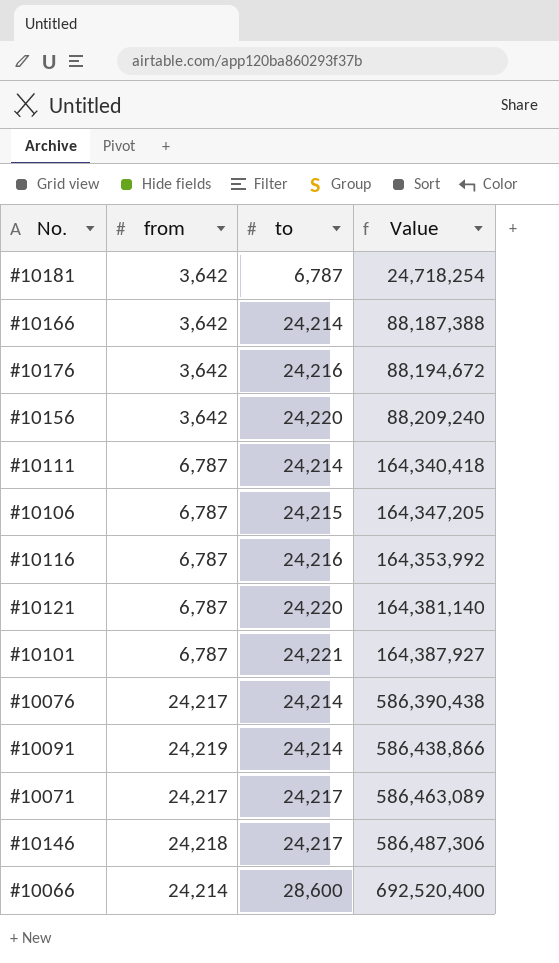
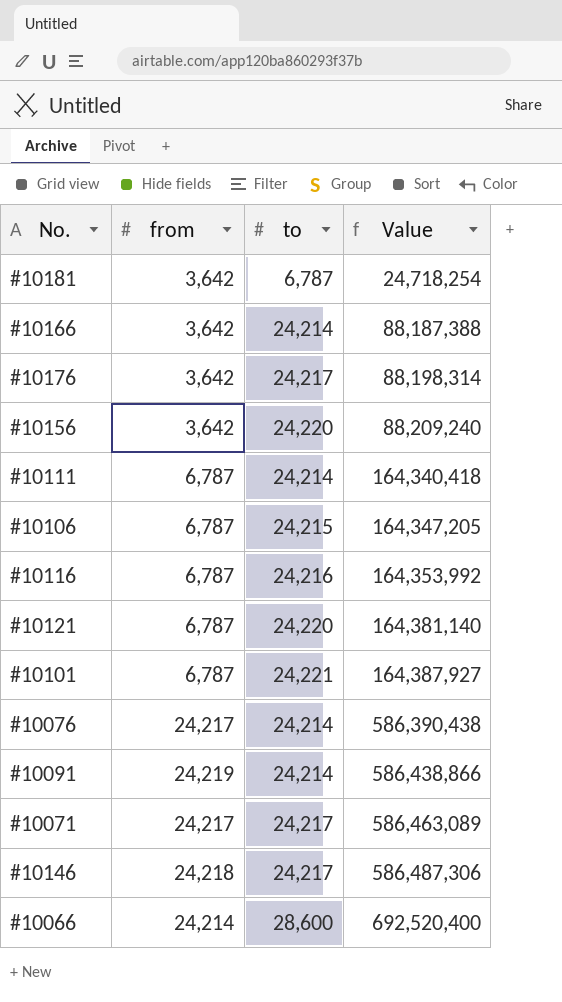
#10176 | to: 24,216 -> 24,217
#10176 | Value: 88,194,672 -> 88,198,314

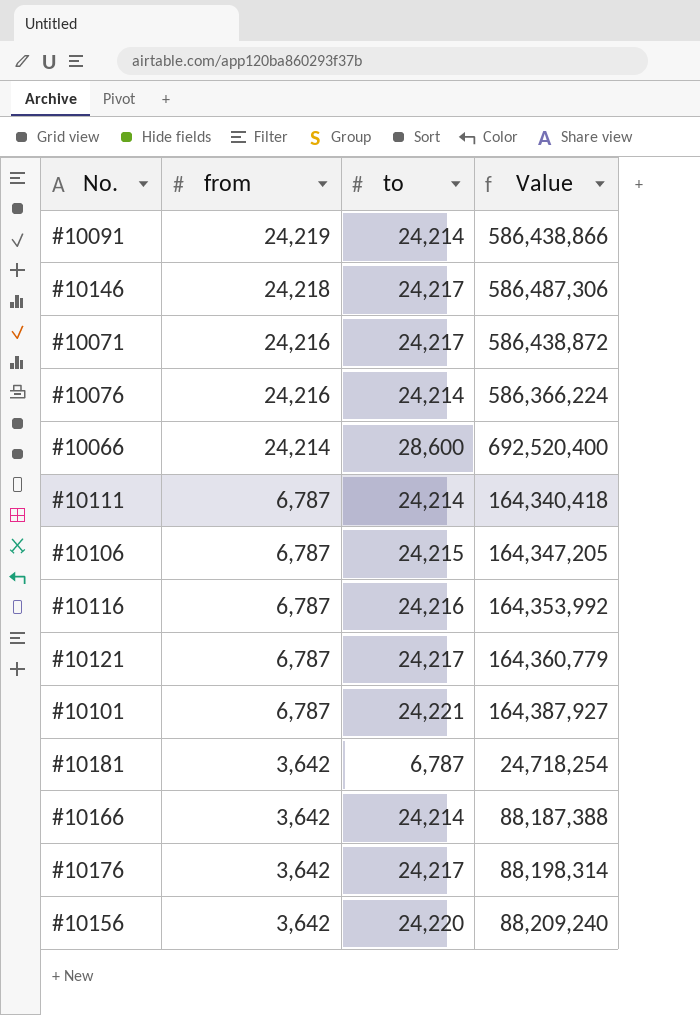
row order: Value ascending -> from descending
#10071 | from: 24,217 -> 24,216
#10071 | Value: 586,463,089 -> 586,438,872
#10076 | from: 24,217 -> 24,216
#10076 | Value: 586,390,438 -> 586,366,224
#10121 | to: 24,220 -> 24,217
#10121 | Value: 164,381,140 -> 164,360,779

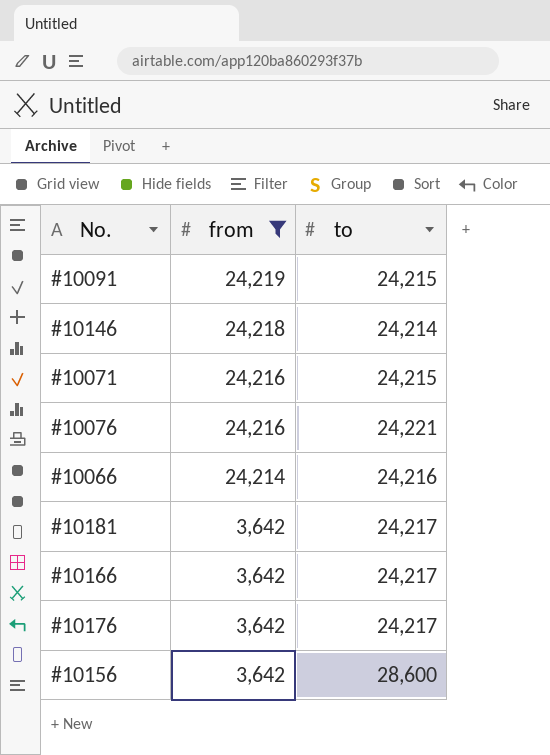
filter: none -> from != 6,787
column Value | formula: [from] * [to] -> none
#10091 | to: 24,214 -> 24,215
#10146 | to: 24,217 -> 24,214
#10071 | to: 24,217 -> 24,215
#10076 | to: 24,214 -> 24,221
#10066 | to: 28,600 -> 24,216
#10181 | to: 6,787 -> 24,217
#10166 | to: 24,214 -> 24,217
#10156 | to: 24,220 -> 28,600

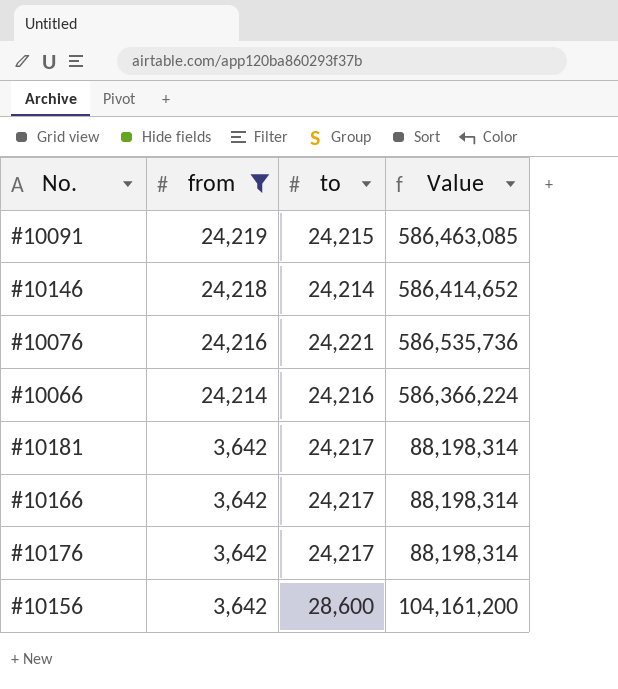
column Value | formula: none -> [from] * [to]
row #10071: 24,216 | 24,215 -> none

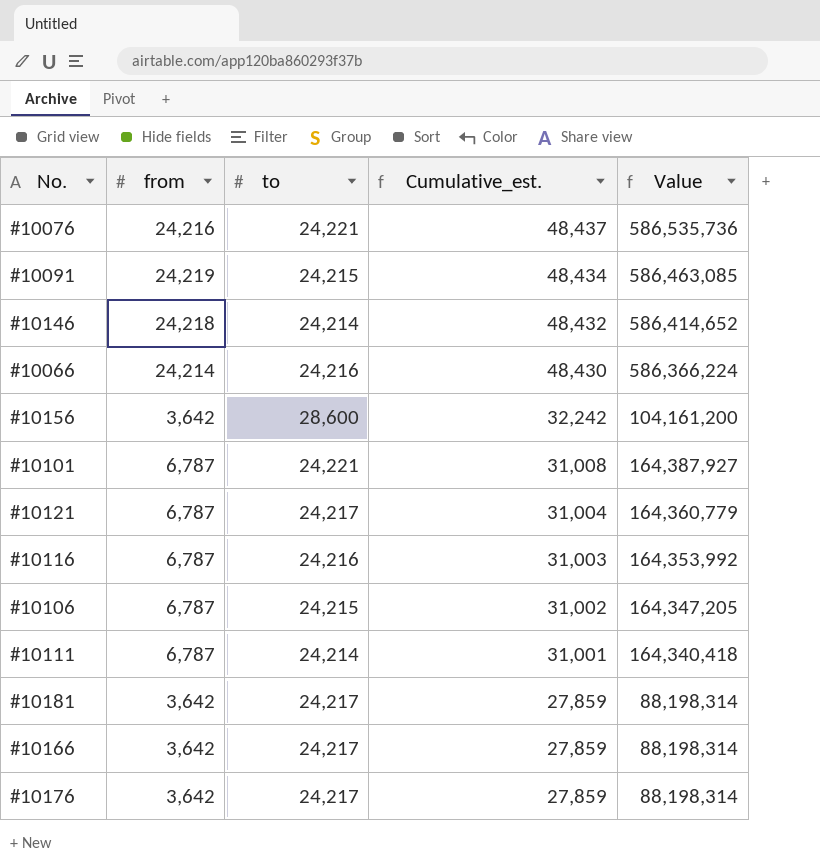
filter: from != 6,787 -> none
row order: from descending -> Cumulative_est. descending
column Cumulative_est. | formula: none -> [from] + [to]

